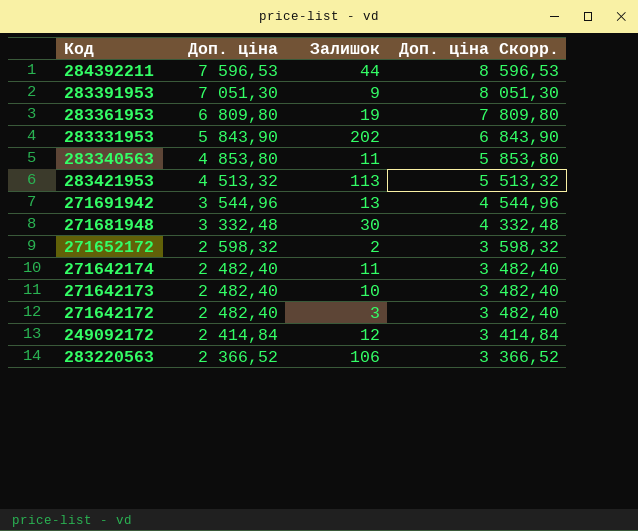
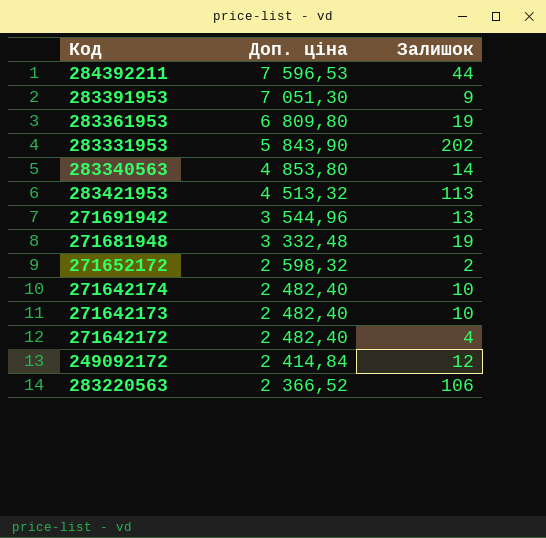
column Доп. ціна Скорр. | formula: [Доп. ціна] + 1000 -> none
283340563 | Залишок: 11 -> 14
271681948 | Залишок: 30 -> 19
271642174 | Залишок: 11 -> 10
271642172 | Залишок: 3 -> 4

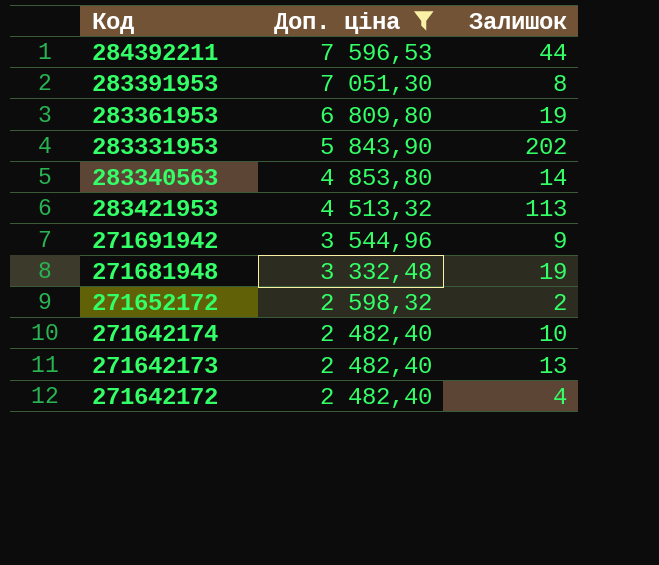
filter: none -> Доп. ціна >= 2 482,40
283391953 | Залишок: 9 -> 8
271691942 | Залишок: 13 -> 9
271642173 | Залишок: 10 -> 13

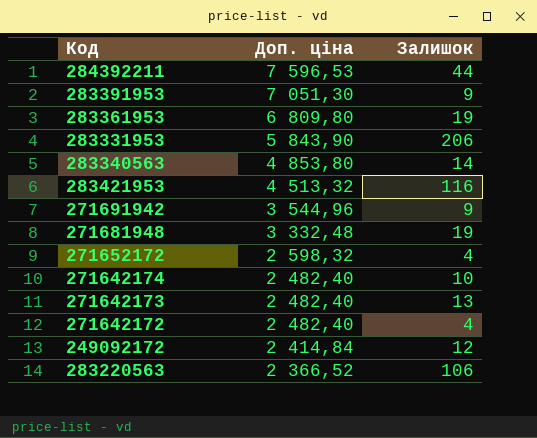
filter: Доп. ціна >= 2 482,40 -> none
283391953 | Залишок: 8 -> 9
283331953 | Залишок: 202 -> 206
283421953 | Залишок: 113 -> 116
271652172 | Залишок: 2 -> 4

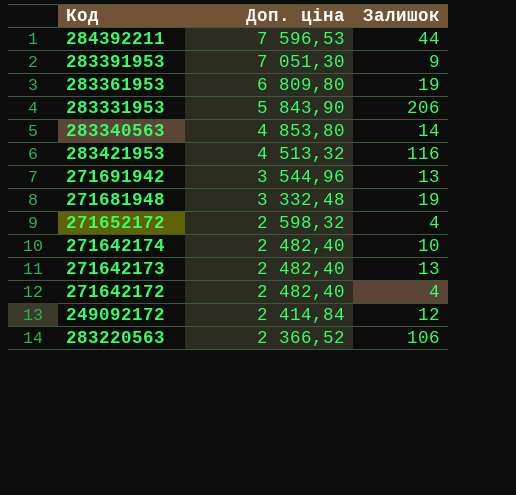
271691942 | Залишок: 9 -> 13

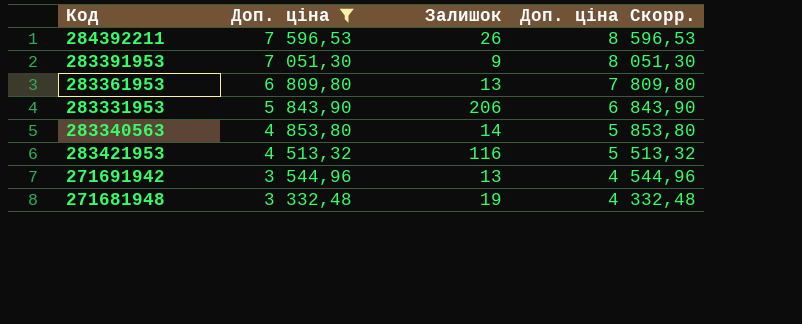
filter: none -> Доп. ціна >= 3 332,48
column Доп. ціна Скорр. | formula: none -> [Доп. ціна] + 1000
284392211 | Залишок: 44 -> 26
283361953 | Залишок: 19 -> 13

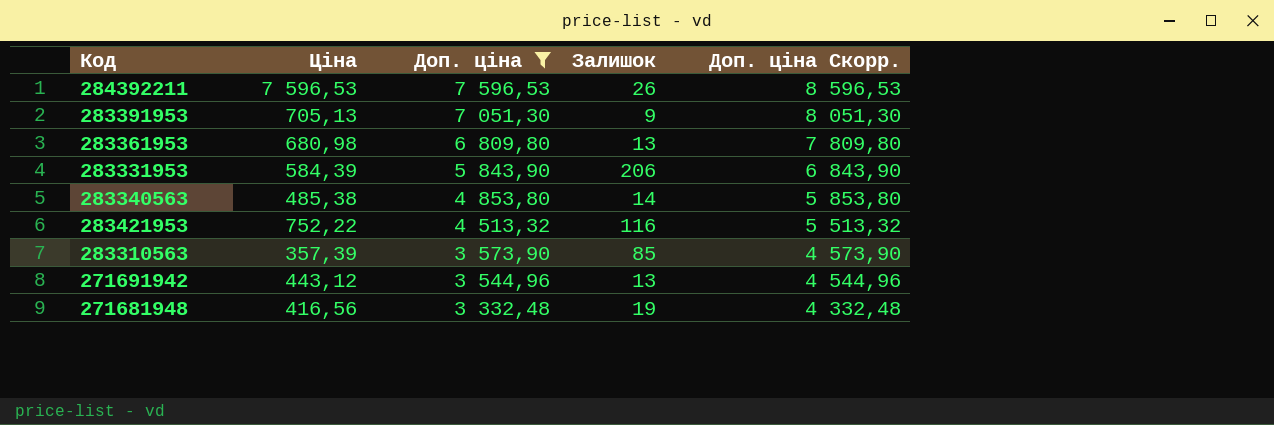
column Ціна | position: none -> 2
row 283310563: none -> 357,39 | 3 573,90 | 85 | 4 573,90

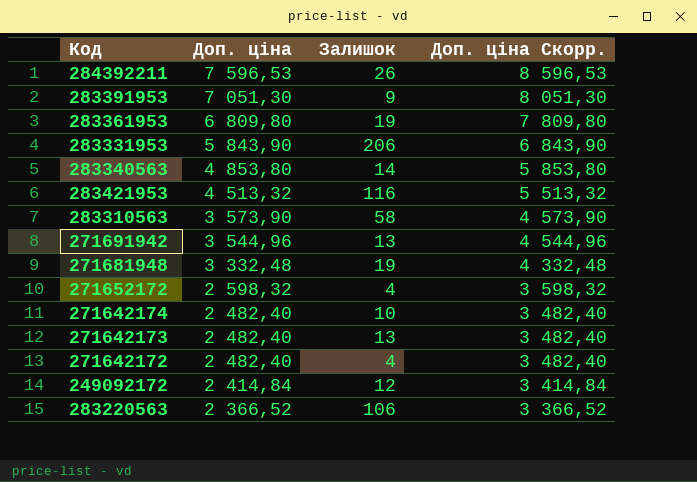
filter: Доп. ціна >= 3 332,48 -> none
column Ціна | position: 2 -> none
283361953 | Залишок: 13 -> 19
283310563 | Залишок: 85 -> 58

